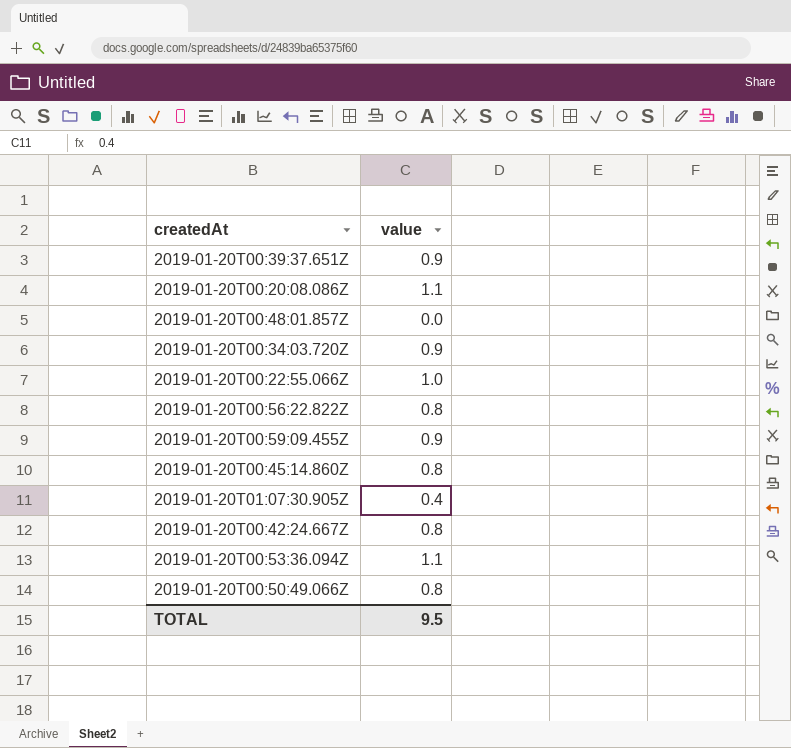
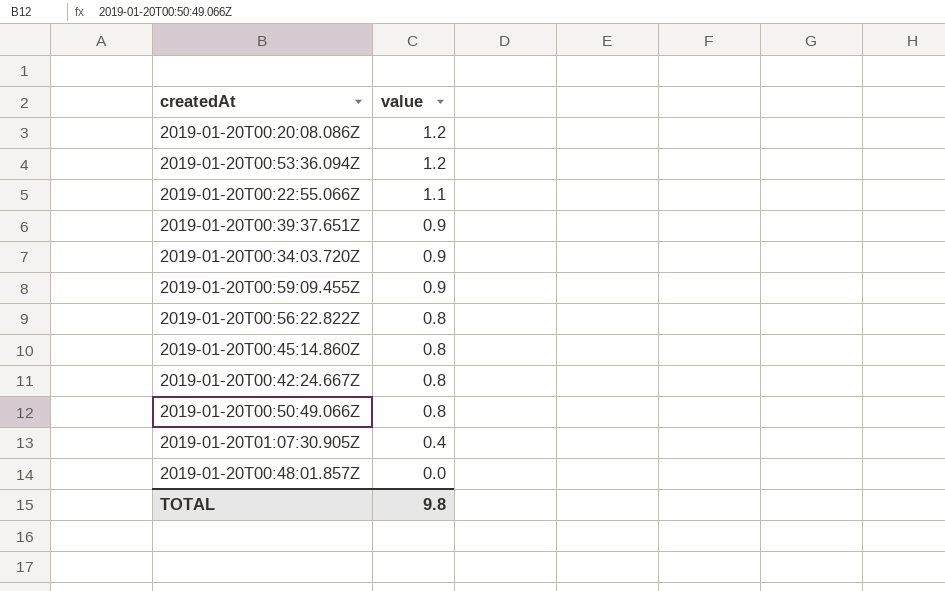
row order: none -> value descending
2019-01-20T00:20:08.086Z | value: 1.1 -> 1.2
2019-01-20T00:53:36.094Z | value: 1.1 -> 1.2
2019-01-20T00:22:55.066Z | value: 1.0 -> 1.1
TOTAL | value: 9.5 -> 9.8

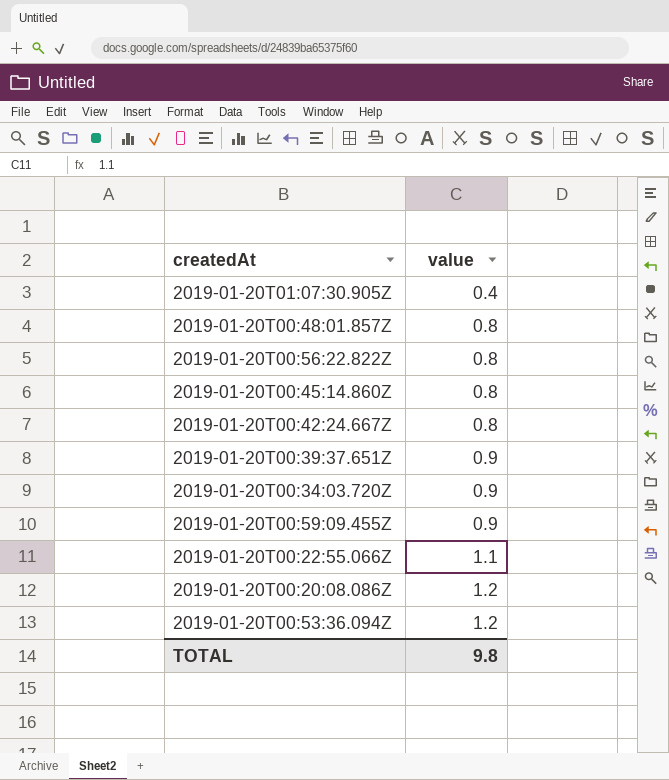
row order: value descending -> value ascending
row 2019-01-20T00:50:49.066Z: 0.8 -> none
2019-01-20T00:48:01.857Z | value: 0.0 -> 0.8

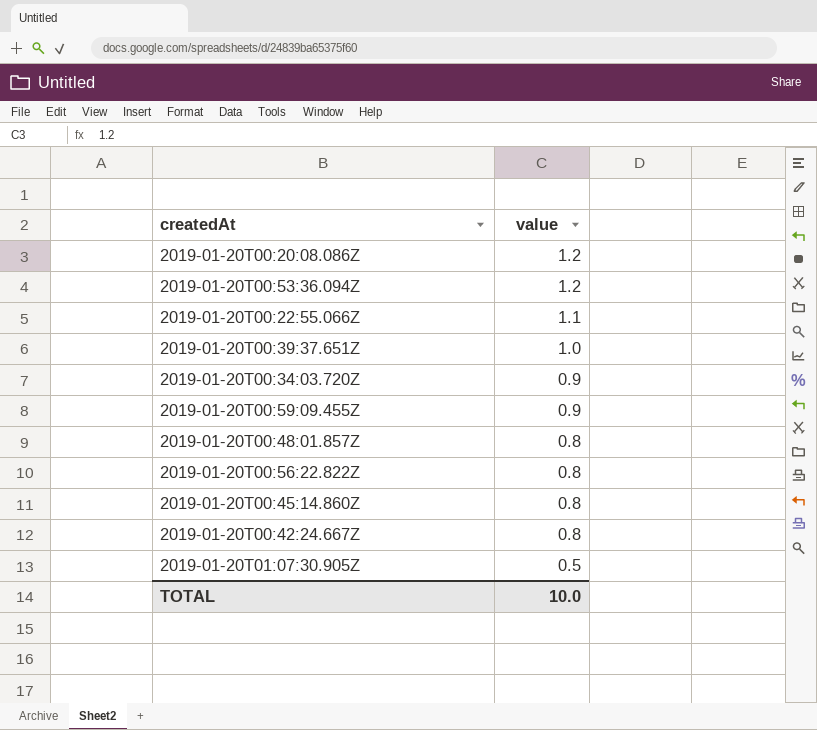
row order: value ascending -> value descending
2019-01-20T00:39:37.651Z | value: 0.9 -> 1.0
2019-01-20T01:07:30.905Z | value: 0.4 -> 0.5
TOTAL | value: 9.8 -> 10.0

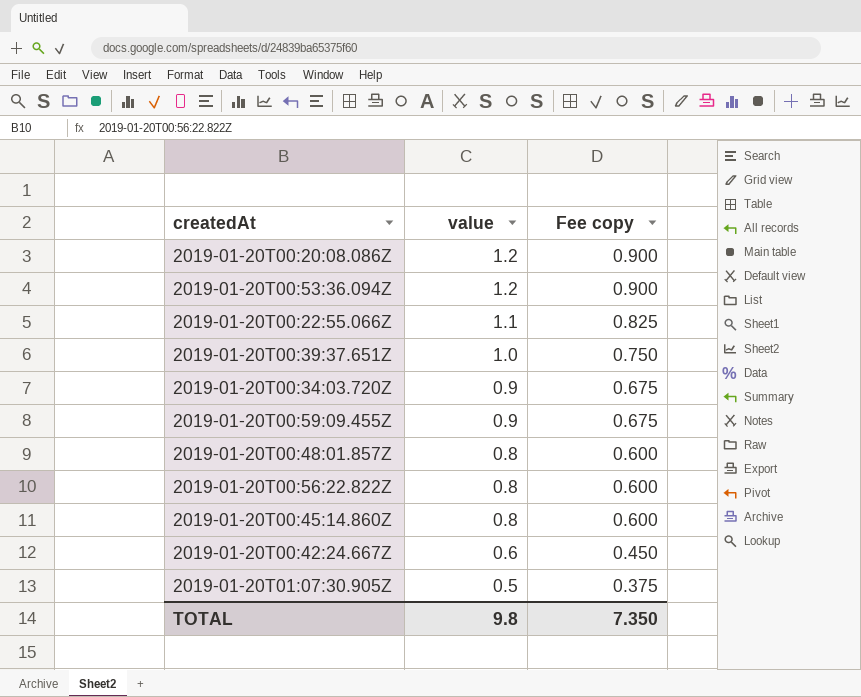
column Fee copy | formula: none -> [value] * 0.75
2019-01-20T00:42:24.667Z | value: 0.8 -> 0.6
TOTAL | value: 10.0 -> 9.8

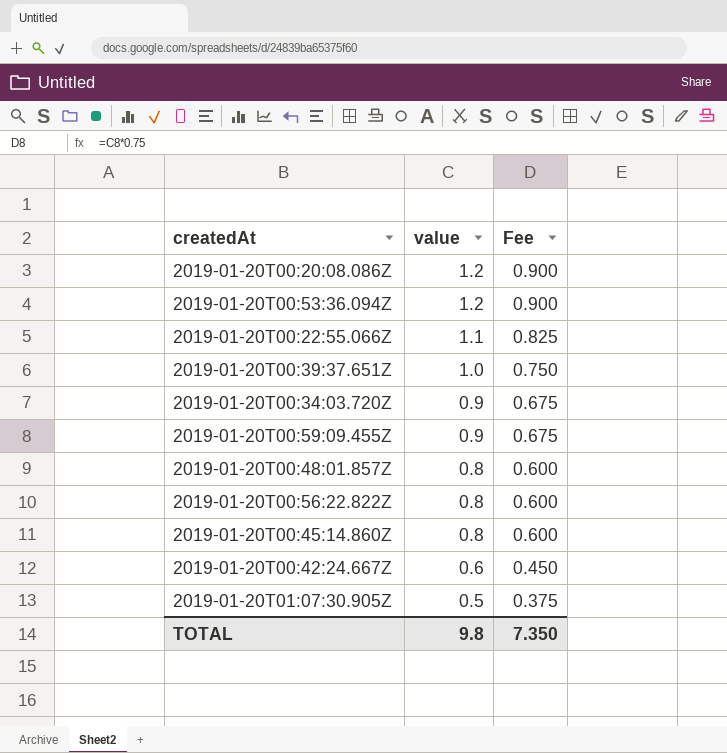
column name: Fee copy -> Fee

